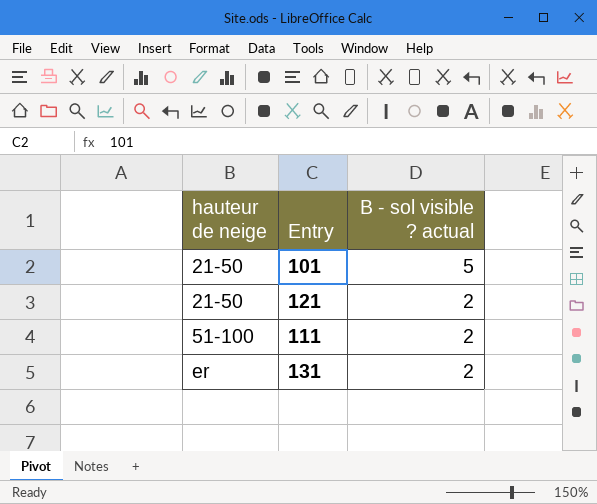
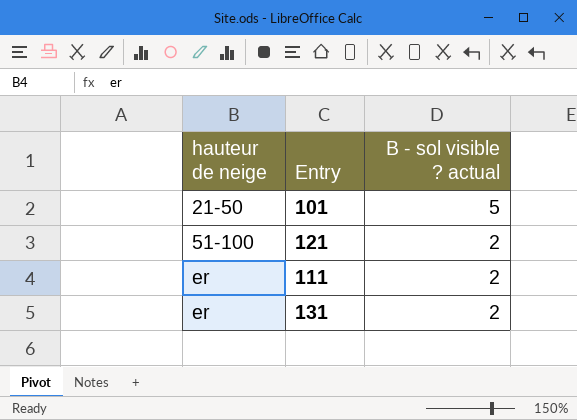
121 | hauteur de neige: 21-50 -> 51-100
111 | hauteur de neige: 51-100 -> er

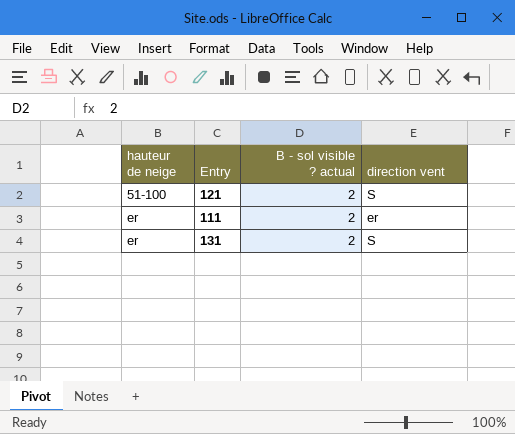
column direction vent | position: none -> 4
row 101: 21-50 | 5 -> none

